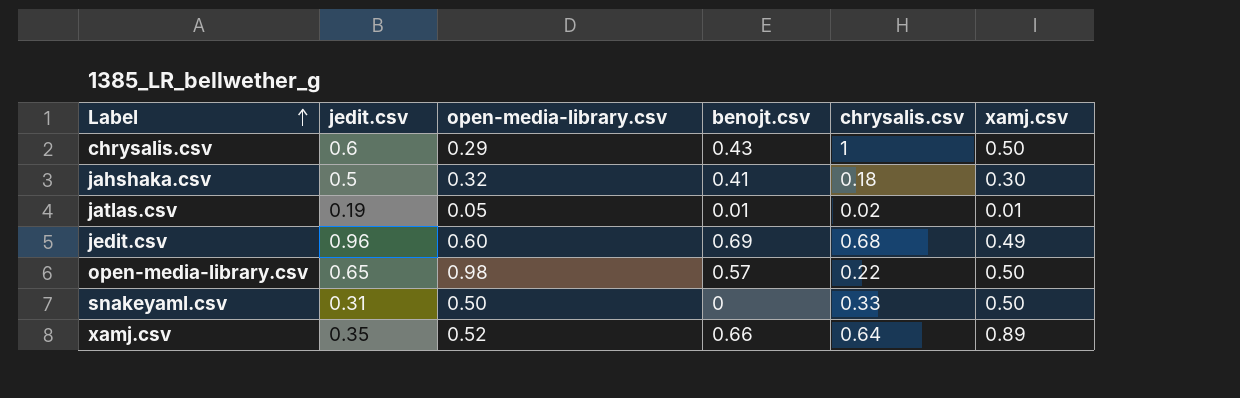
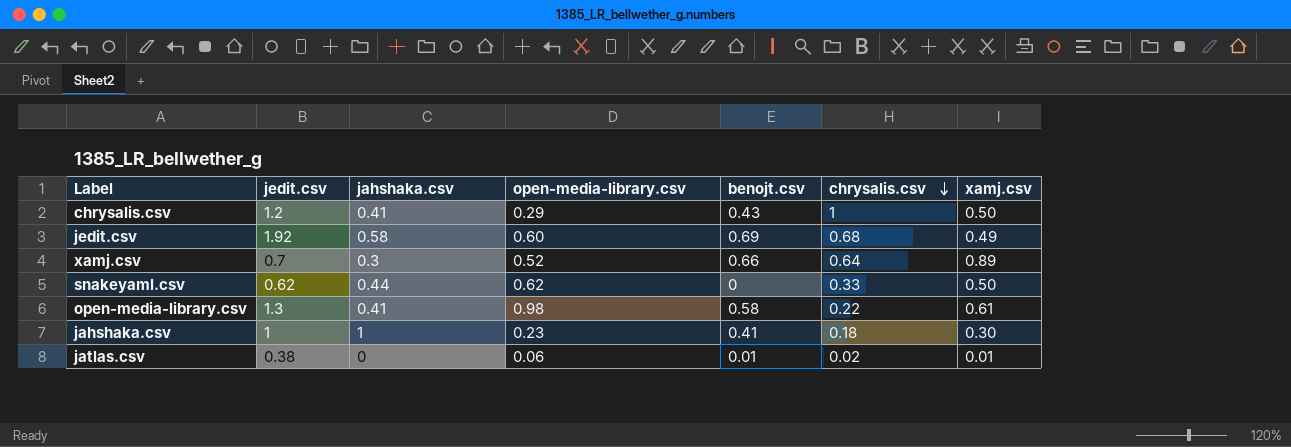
row order: Label ascending -> chrysalis.csv descending
column jahshaka.csv | position: none -> 3
chrysalis.csv | jedit.csv: 0.6 -> 1.2
jedit.csv | jedit.csv: 0.96 -> 1.92
xamj.csv | jedit.csv: 0.35 -> 0.7
snakeyaml.csv | jedit.csv: 0.31 -> 0.62
snakeyaml.csv | open-media-library.csv: 0.50 -> 0.62
open-media-library.csv | jedit.csv: 0.65 -> 1.3
open-media-library.csv | benojt.csv: 0.57 -> 0.58
open-media-library.csv | xamj.csv: 0.50 -> 0.61
jahshaka.csv | jedit.csv: 0.5 -> 1
jahshaka.csv | open-media-library.csv: 0.32 -> 0.23
jatlas.csv | jedit.csv: 0.19 -> 0.38
jatlas.csv | open-media-library.csv: 0.05 -> 0.06

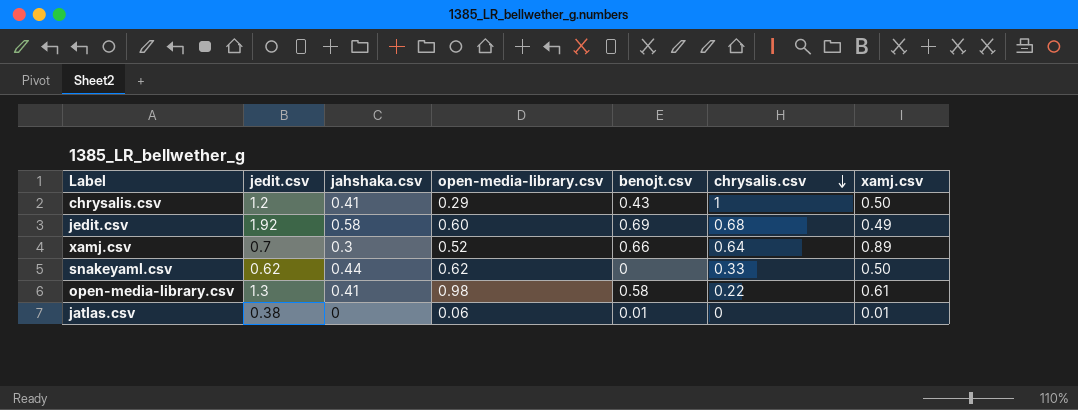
row jahshaka.csv: 1 | 1 | 0.23 | 0.41 | 0.18 | 0.30 -> none
jatlas.csv | chrysalis.csv: 0.02 -> 0

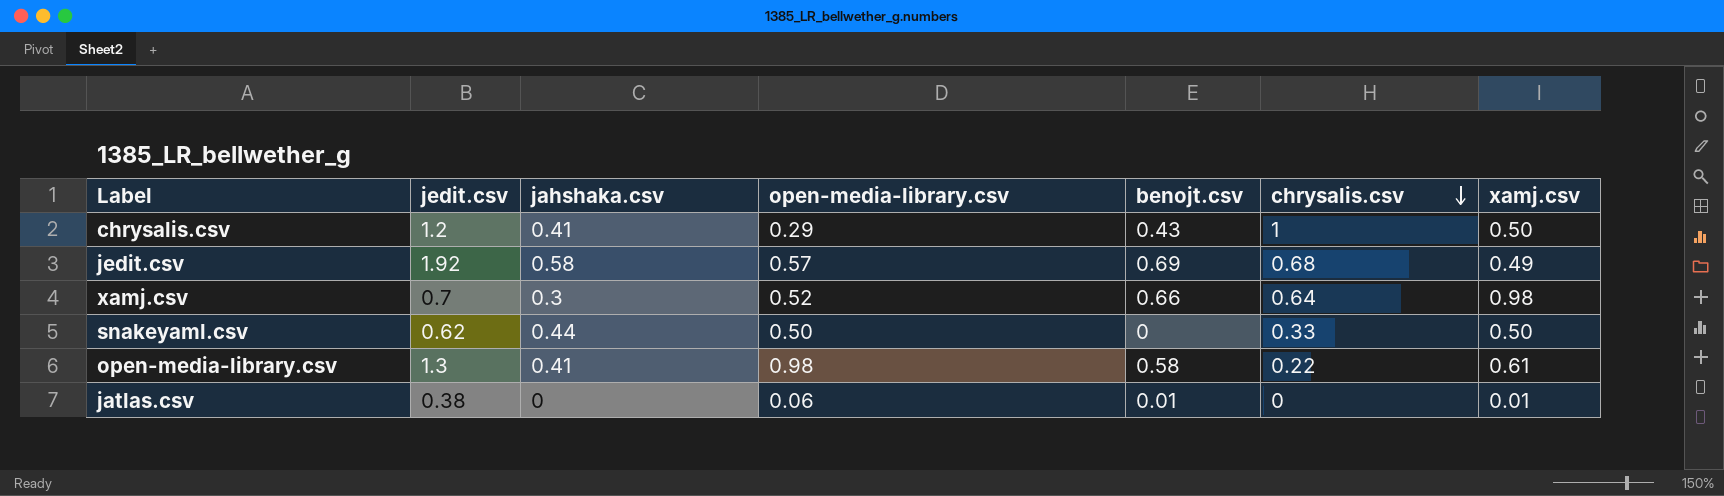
jedit.csv | open-media-library.csv: 0.60 -> 0.57
xamj.csv | xamj.csv: 0.89 -> 0.98
snakeyaml.csv | open-media-library.csv: 0.62 -> 0.50

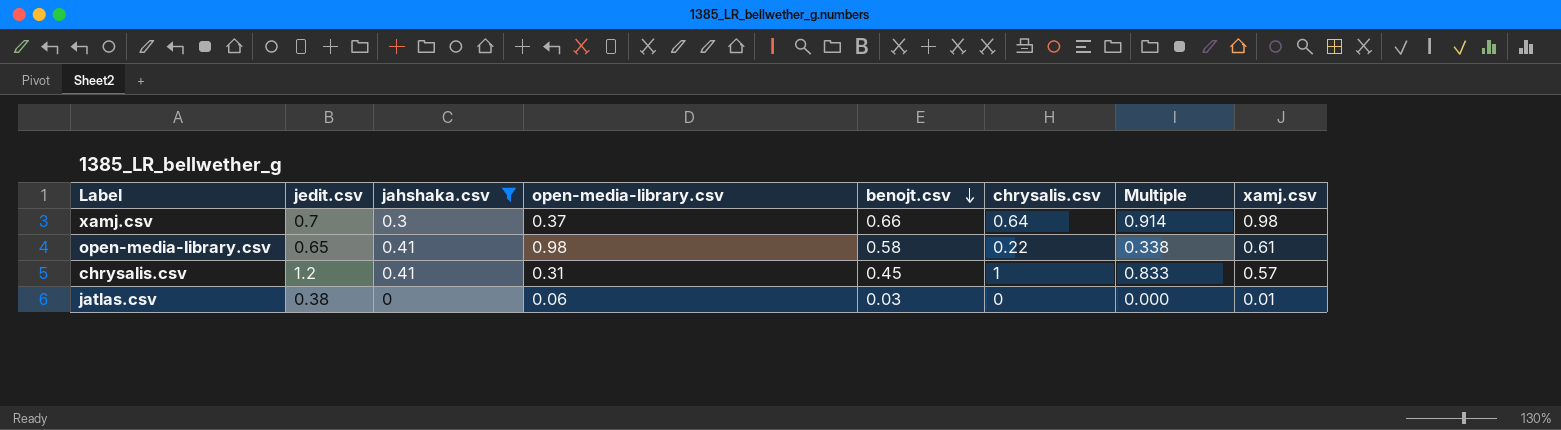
filter: none -> jahshaka.csv <= 0.41
row order: chrysalis.csv descending -> benojt.csv descending
column Multiple | formula: none -> [chrysalis.csv] / [jedit.csv]
xamj.csv | open-media-library.csv: 0.52 -> 0.37
open-media-library.csv | jedit.csv: 1.3 -> 0.65
chrysalis.csv | open-media-library.csv: 0.29 -> 0.31
chrysalis.csv | benojt.csv: 0.43 -> 0.45
chrysalis.csv | xamj.csv: 0.50 -> 0.57
jatlas.csv | benojt.csv: 0.01 -> 0.03

